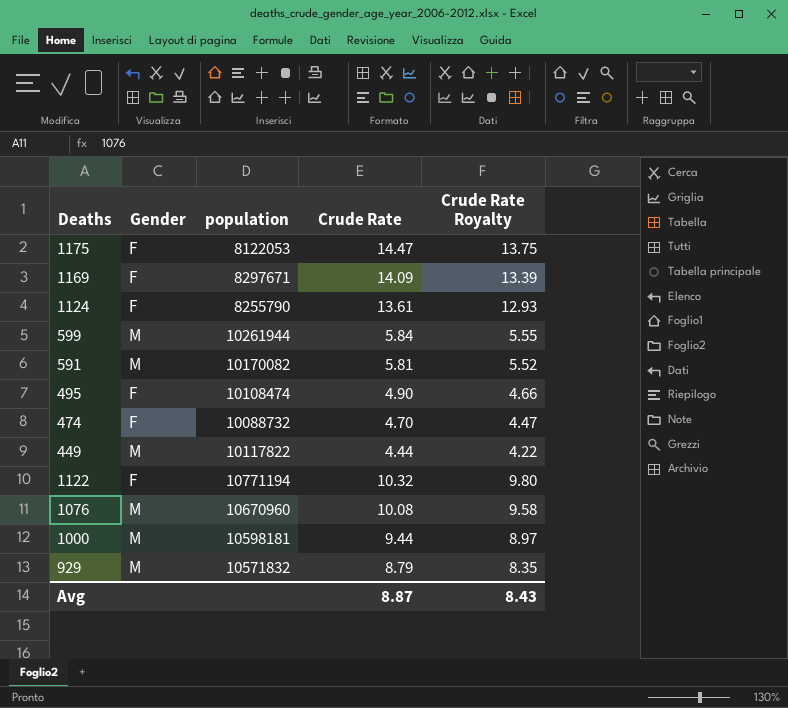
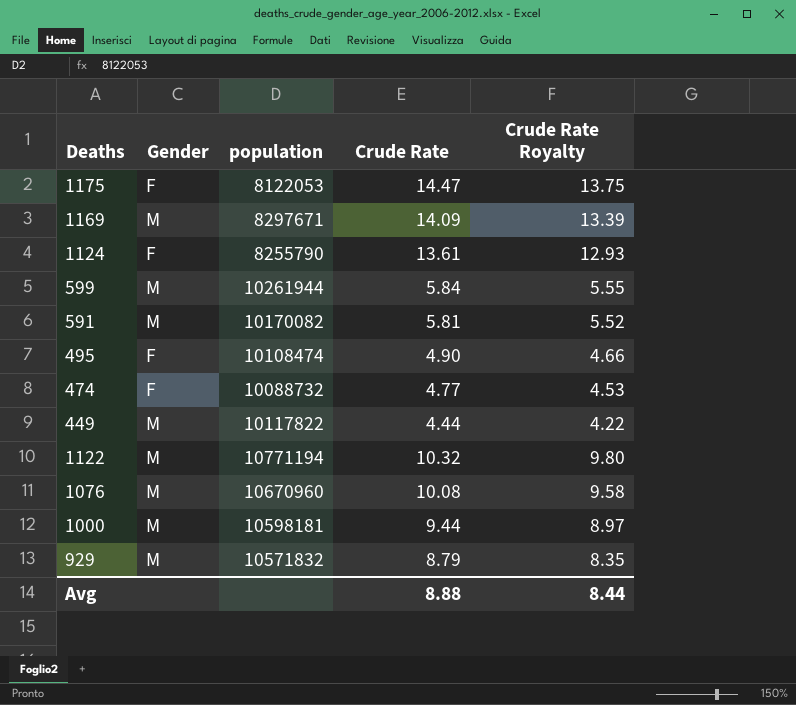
1169 | Gender: F -> M
474 | Crude Rate: 4.70 -> 4.77
474 | Crude Rate Royalty: 4.47 -> 4.53
1122 | Gender: F -> M
Avg | Crude Rate: 8.87 -> 8.88
Avg | Crude Rate Royalty: 8.43 -> 8.44

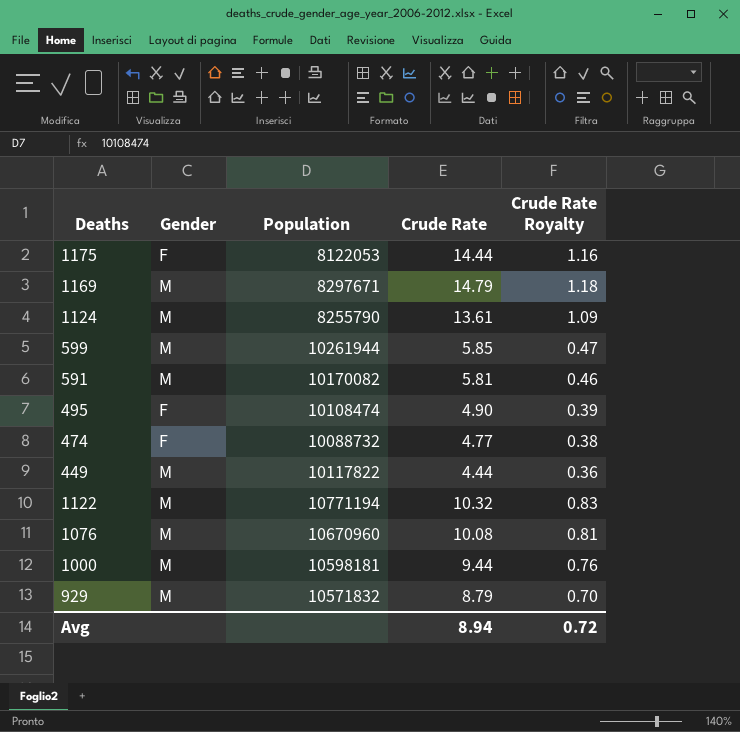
column name: population -> Population
column Crude Rate Royalty | formula: [Crude Rate] * 0.95 -> [Crude Rate] * 0.08
1175 | Crude Rate: 14.47 -> 14.44
1169 | Crude Rate: 14.09 -> 14.79
1124 | Gender: F -> M
599 | Crude Rate: 5.84 -> 5.85
Avg | Crude Rate: 8.88 -> 8.94
Avg | Crude Rate Royalty: 8.44 -> 0.72

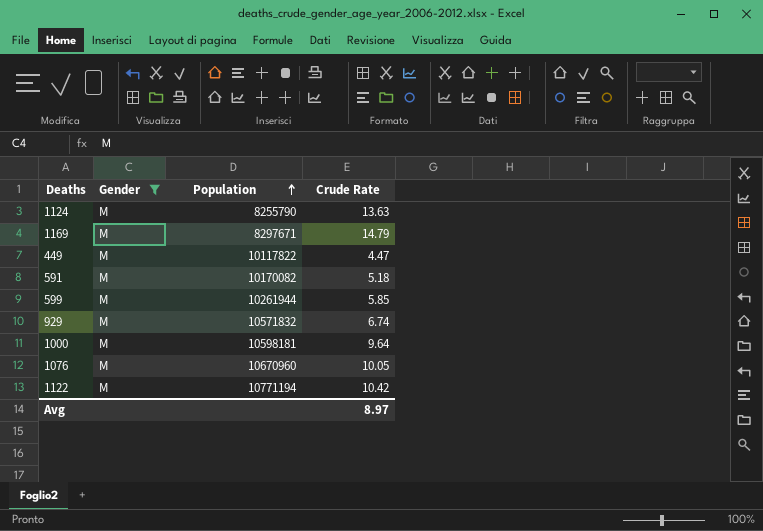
filter: none -> Gender = M
row order: none -> Population ascending
column Crude Rate Royalty | formula: [Crude Rate] * 0.08 -> none
1124 | Crude Rate: 13.61 -> 13.63
449 | Crude Rate: 4.44 -> 4.47
591 | Crude Rate: 5.81 -> 5.18
929 | Crude Rate: 8.79 -> 6.74
1000 | Crude Rate: 9.44 -> 9.64
1076 | Crude Rate: 10.08 -> 10.05
1122 | Crude Rate: 10.32 -> 10.42
Avg | Crude Rate: 8.94 -> 8.97

